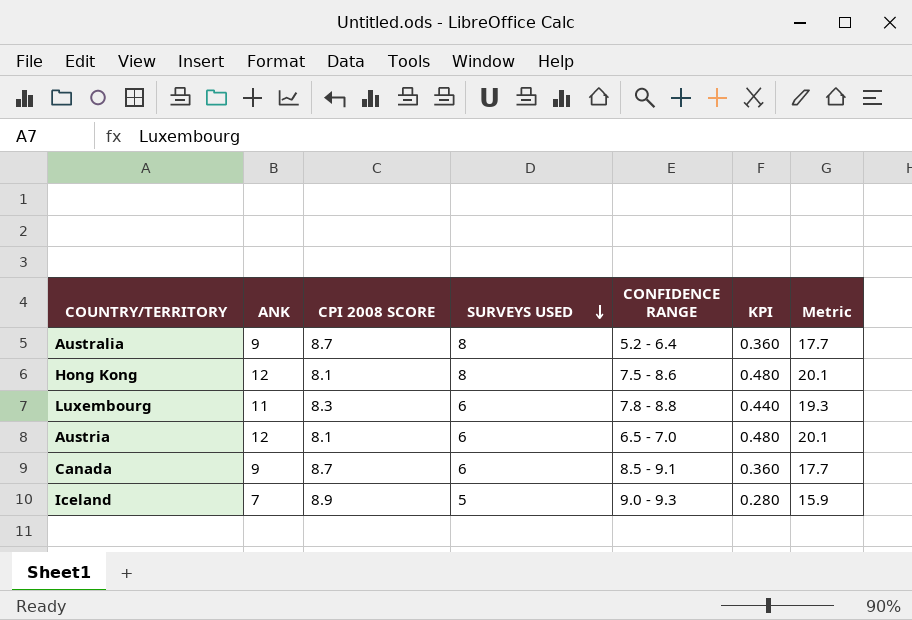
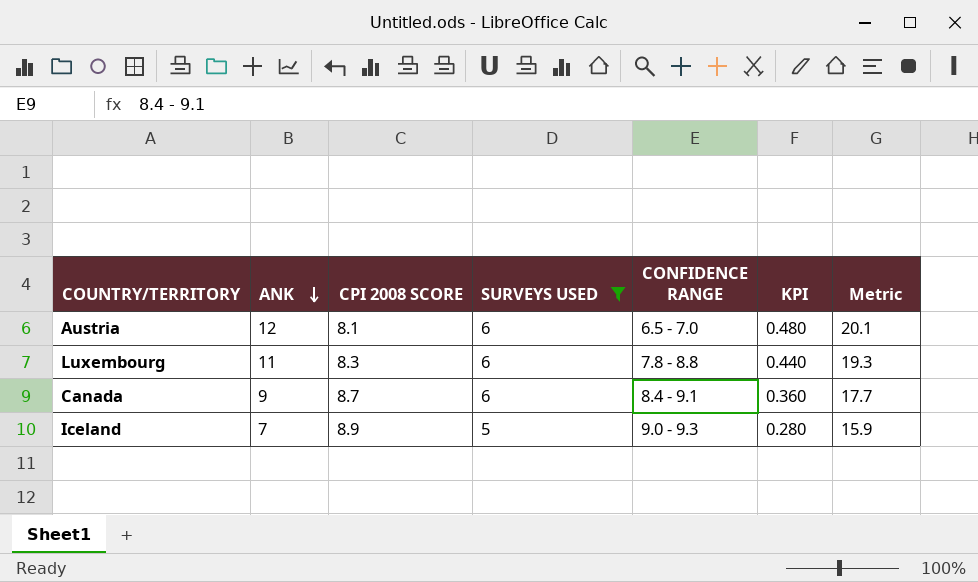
filter: none -> SURVEYS USED != 8
row order: SURVEYS USED descending -> ANK descending
Canada | CONFIDENCE RANGE: 8.5 - 9.1 -> 8.4 - 9.1

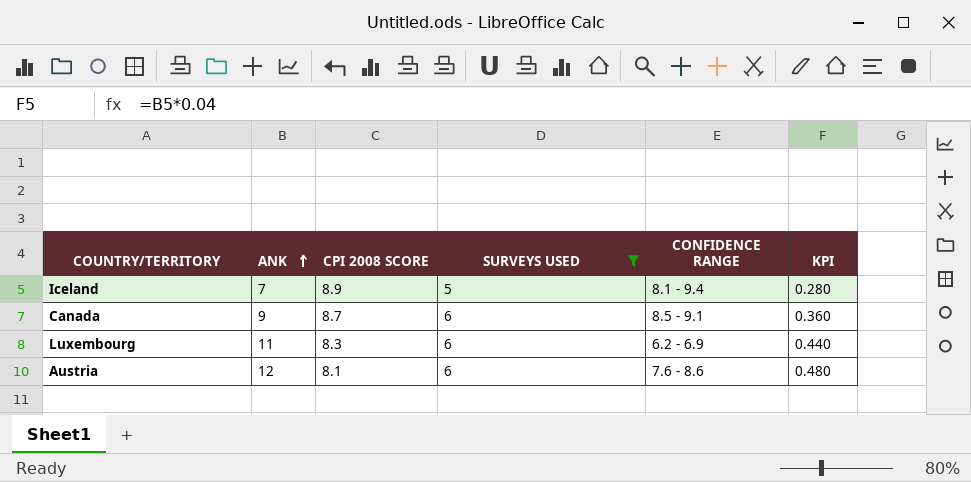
row order: ANK descending -> ANK ascending
column Metric | formula: [ANK] + [CPI 2008 SCORE] -> none
Iceland | CONFIDENCE RANGE: 9.0 - 9.3 -> 8.1 - 9.4
Canada | CONFIDENCE RANGE: 8.4 - 9.1 -> 8.5 - 9.1
Luxembourg | CONFIDENCE RANGE: 7.8 - 8.8 -> 6.2 - 6.9
Austria | CONFIDENCE RANGE: 6.5 - 7.0 -> 7.6 - 8.6

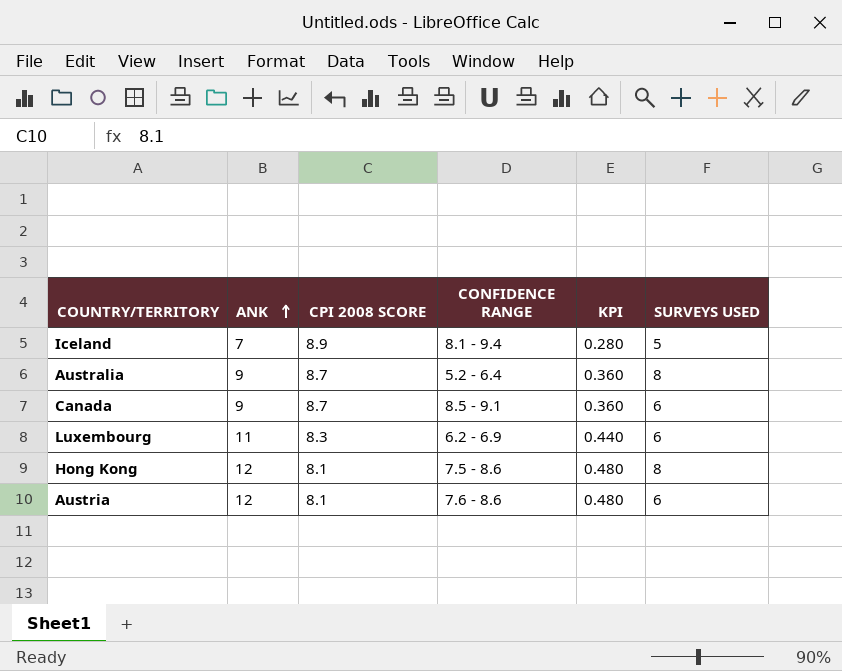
filter: SURVEYS USED != 8 -> none
column SURVEYS USED | position: 4 -> 6

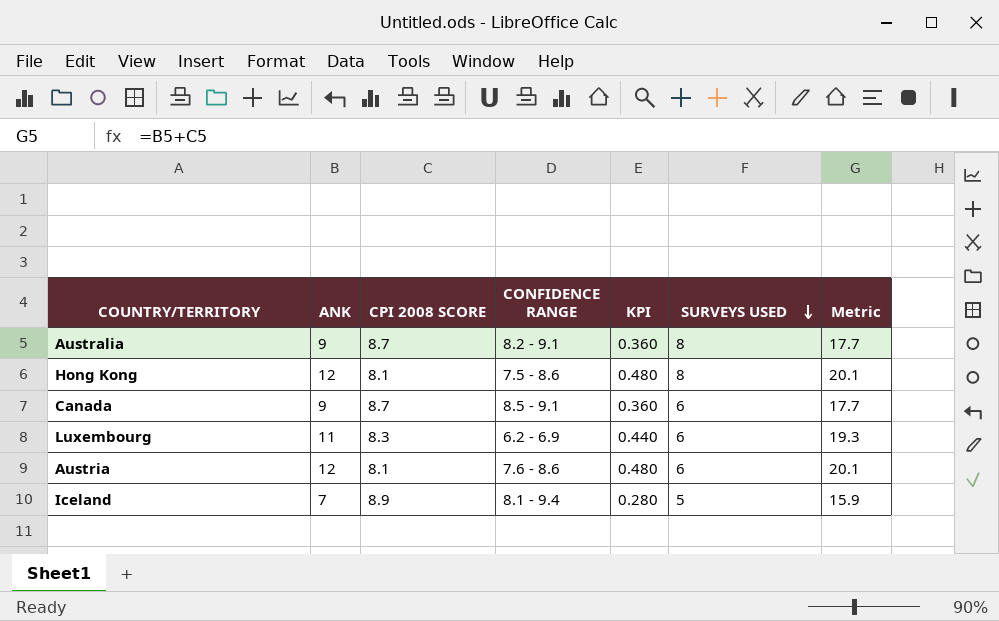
row order: ANK ascending -> SURVEYS USED descending
column Metric | formula: none -> [ANK] + [CPI 2008 SCORE]
Australia | CONFIDENCE RANGE: 5.2 - 6.4 -> 8.2 - 9.1

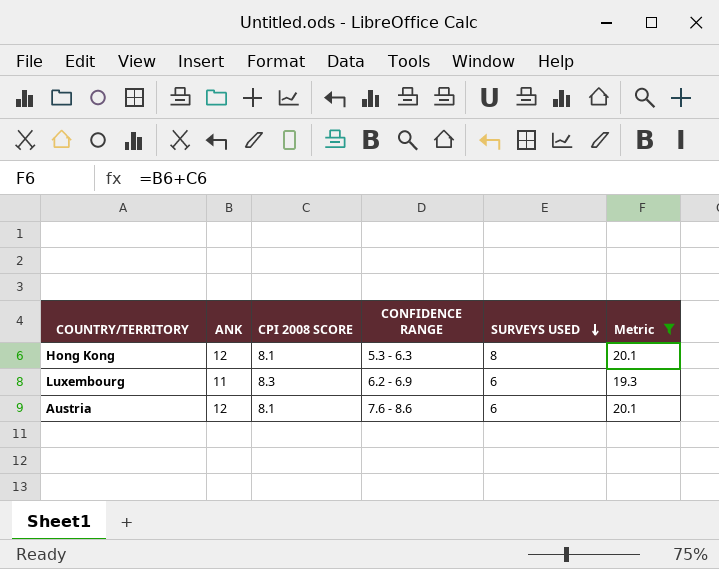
filter: none -> Metric >= 19.3
column KPI | formula: [ANK] * 0.04 -> none
Hong Kong | CONFIDENCE RANGE: 7.5 - 8.6 -> 5.3 - 6.3

